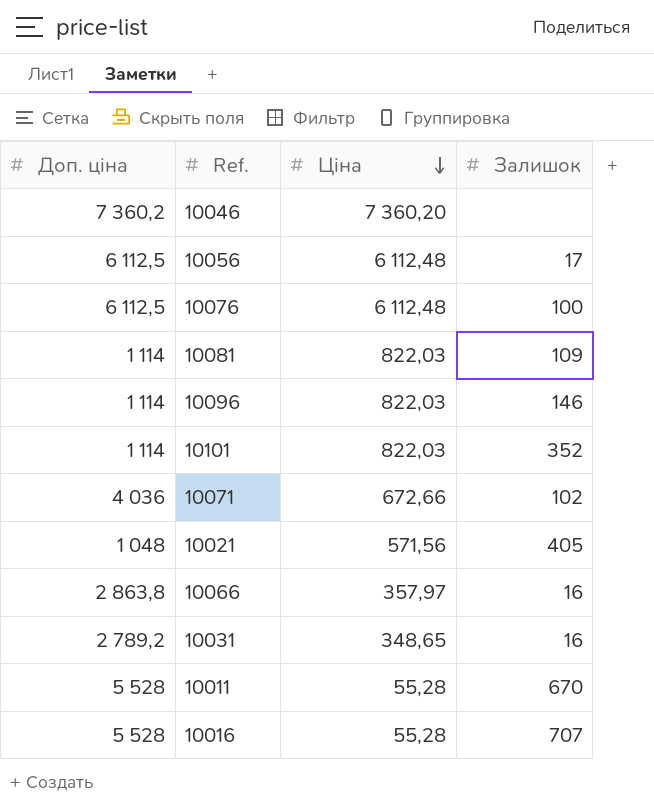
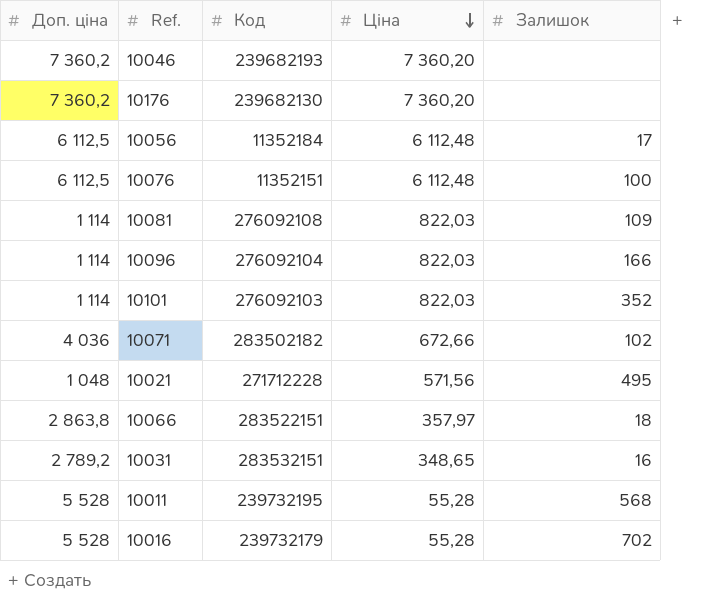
column Код | position: none -> 3
row 10176: none -> 7 360,2 | 239682130 | 7 360,20 | none
10096 | Залишок: 146 -> 166
10021 | Залишок: 405 -> 495
10066 | Залишок: 16 -> 18
10011 | Залишок: 670 -> 568
10016 | Залишок: 707 -> 702

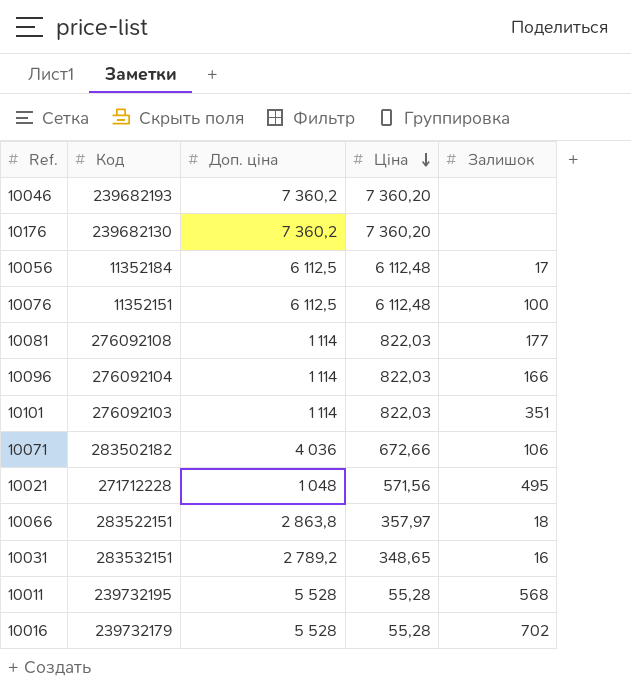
column Доп. ціна | position: 1 -> 3
10081 | Залишок: 109 -> 177
10101 | Залишок: 352 -> 351
10071 | Залишок: 102 -> 106

